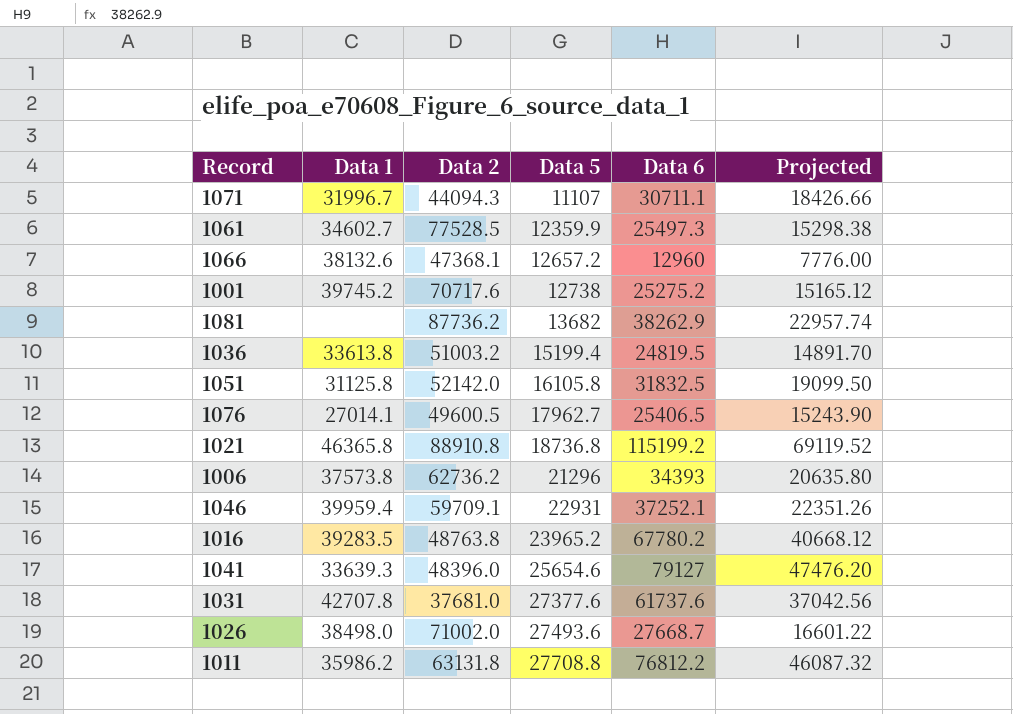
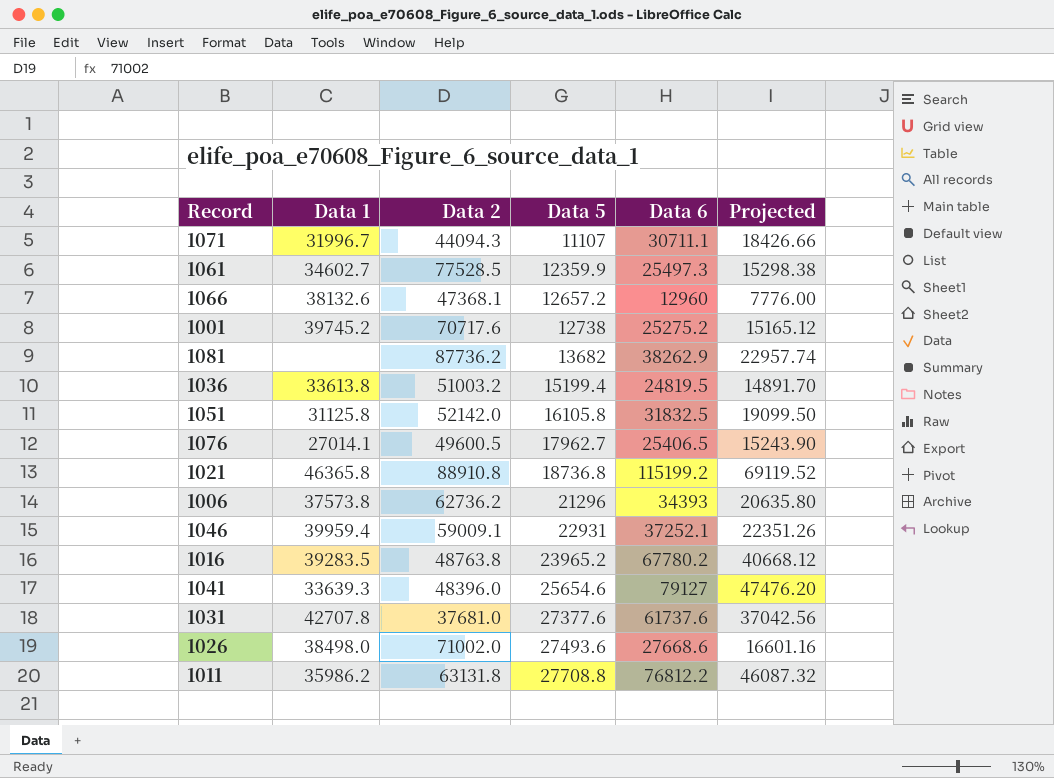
1046 | Data 2: 59709.1 -> 59009.1
1026 | Data 6: 27668.7 -> 27668.6
1026 | Projected: 16601.22 -> 16601.16

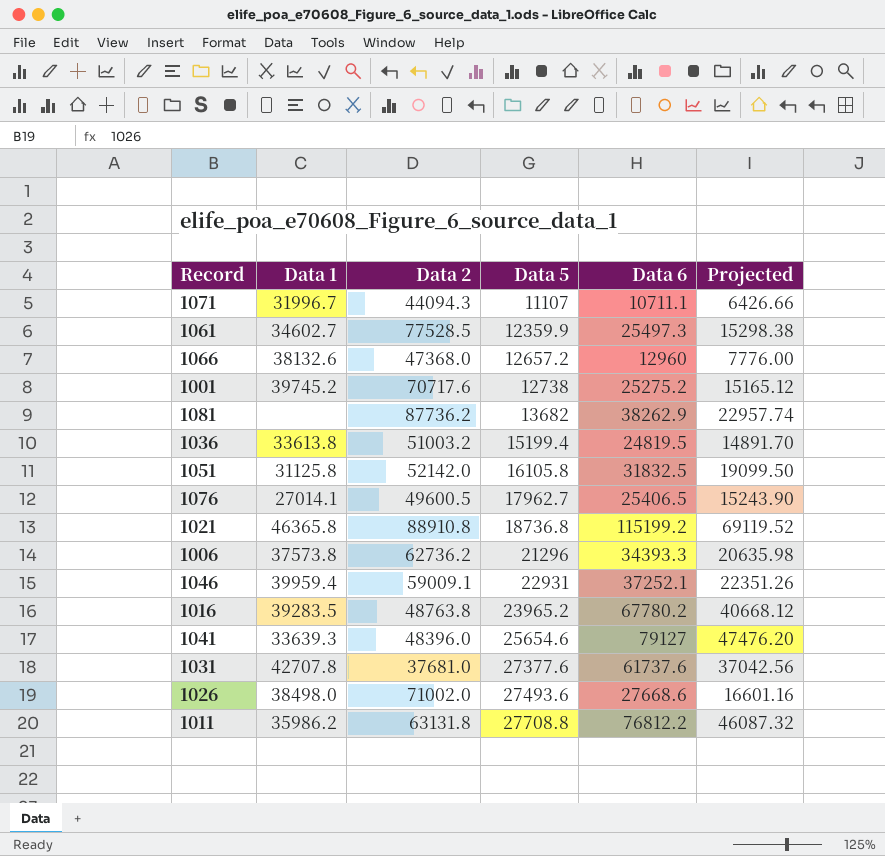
1071 | Data 6: 30711.1 -> 10711.1
1071 | Projected: 18426.66 -> 6426.66
1066 | Data 2: 47368.1 -> 47368.0
1006 | Data 6: 34393 -> 34393.3
1006 | Projected: 20635.80 -> 20635.98

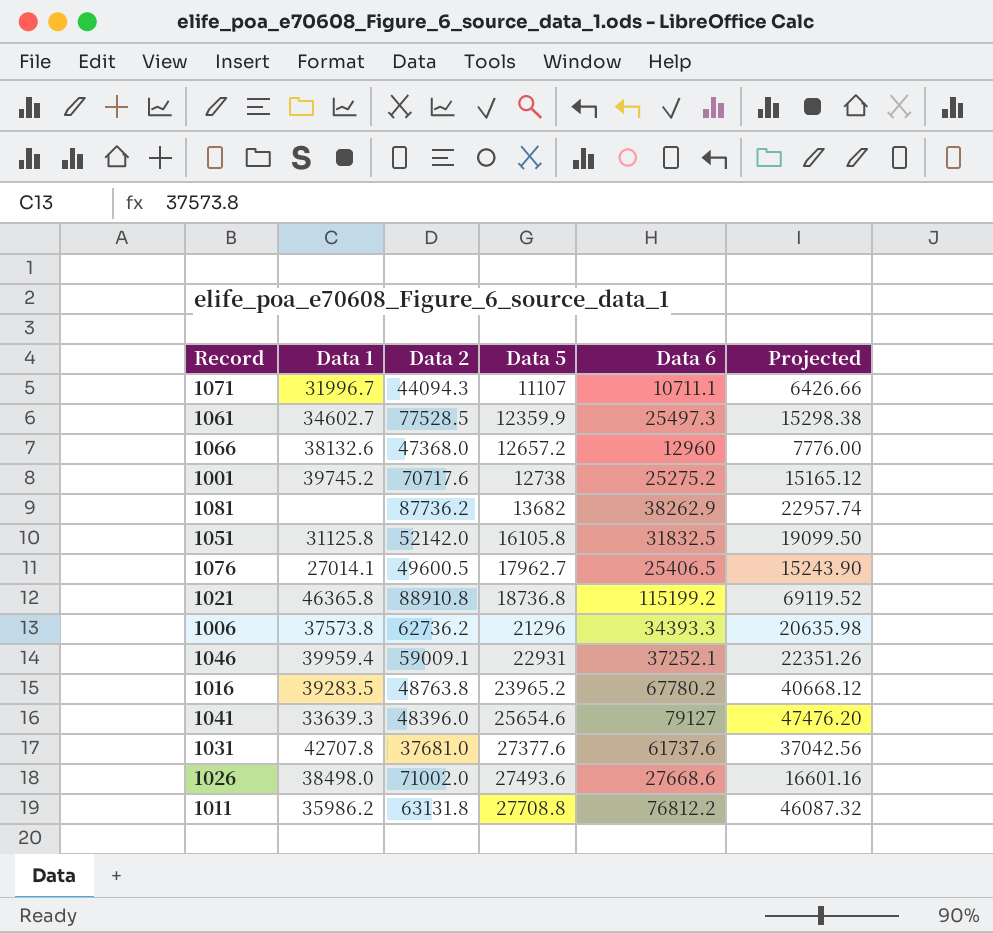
row 1036: 33613.8 | 51003.2 | 15199.4 | 24819.5 | 14891.70 -> none

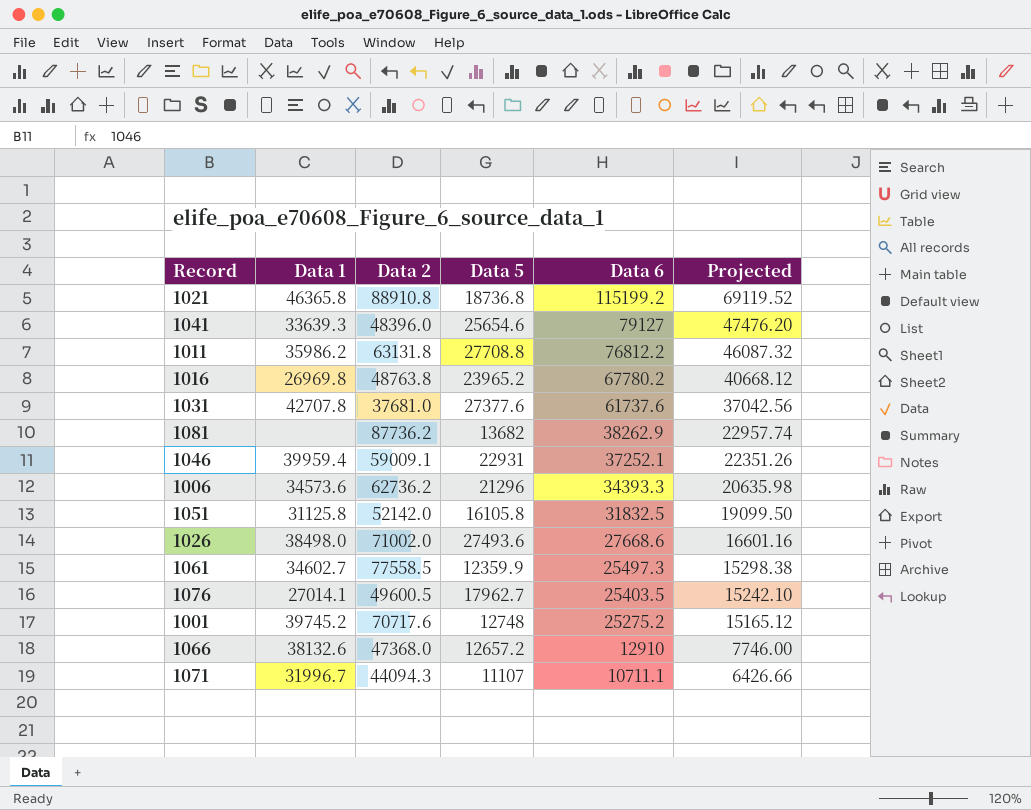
row order: Data 5 ascending -> Data 6 descending
1016 | Data 1: 39283.5 -> 26969.8
1006 | Data 1: 37573.8 -> 34573.6
1061 | Data 2: 77528.5 -> 77558.5
1076 | Data 6: 25406.5 -> 25403.5
1076 | Projected: 15243.90 -> 15242.10
1001 | Data 5: 12738 -> 12748
1066 | Data 6: 12960 -> 12910
1066 | Projected: 7776.00 -> 7746.00

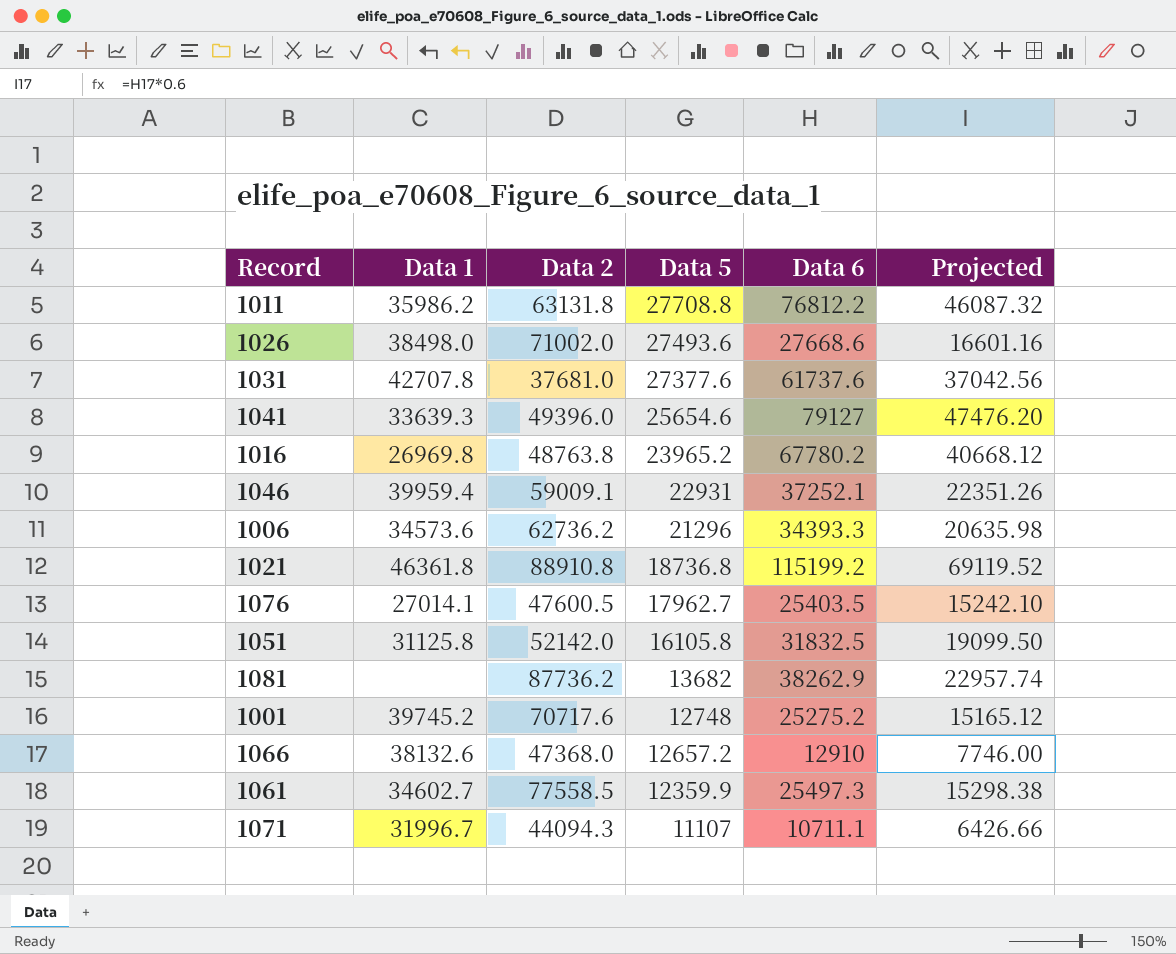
row order: Data 6 descending -> Data 5 descending
1041 | Data 2: 48396.0 -> 49396.0
1021 | Data 1: 46365.8 -> 46361.8
1076 | Data 2: 49600.5 -> 47600.5

